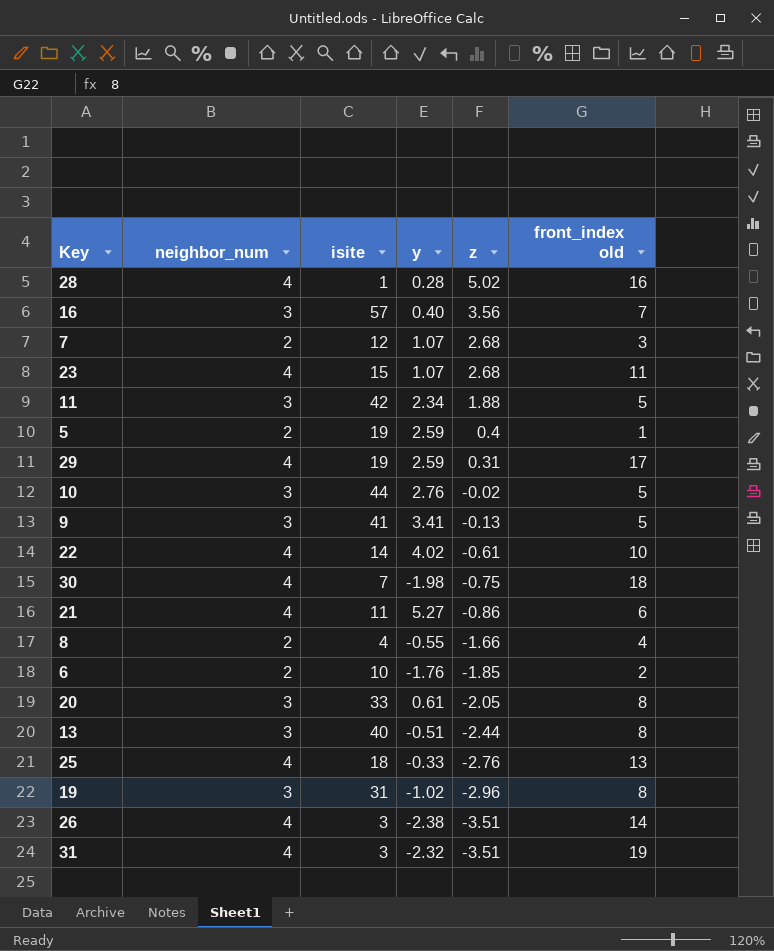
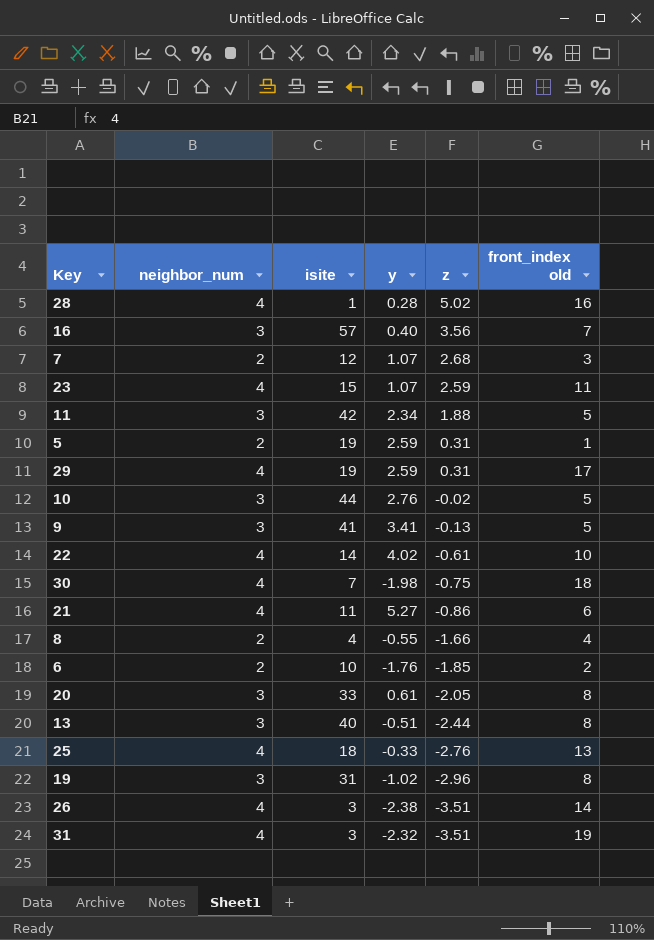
23 | z: 2.68 -> 2.59
5 | z: 0.4 -> 0.31

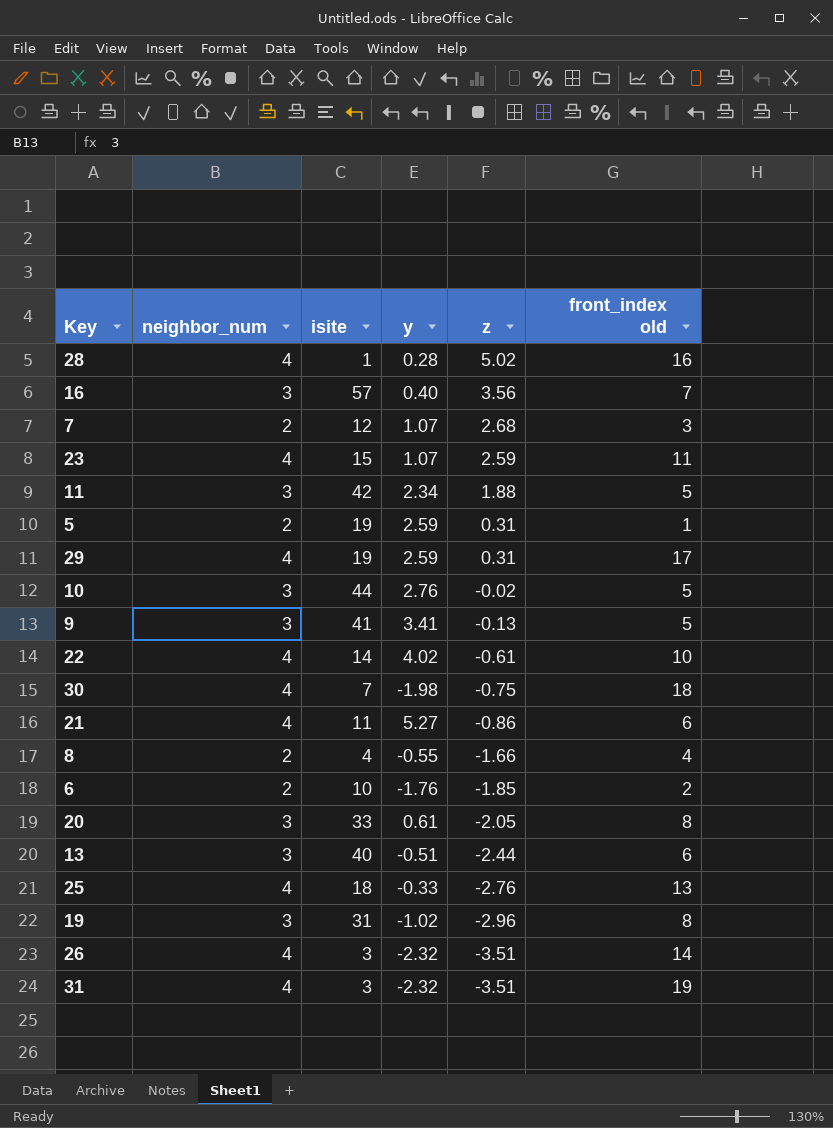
13 | front_index old: 8 -> 6
26 | y: -2.38 -> -2.32

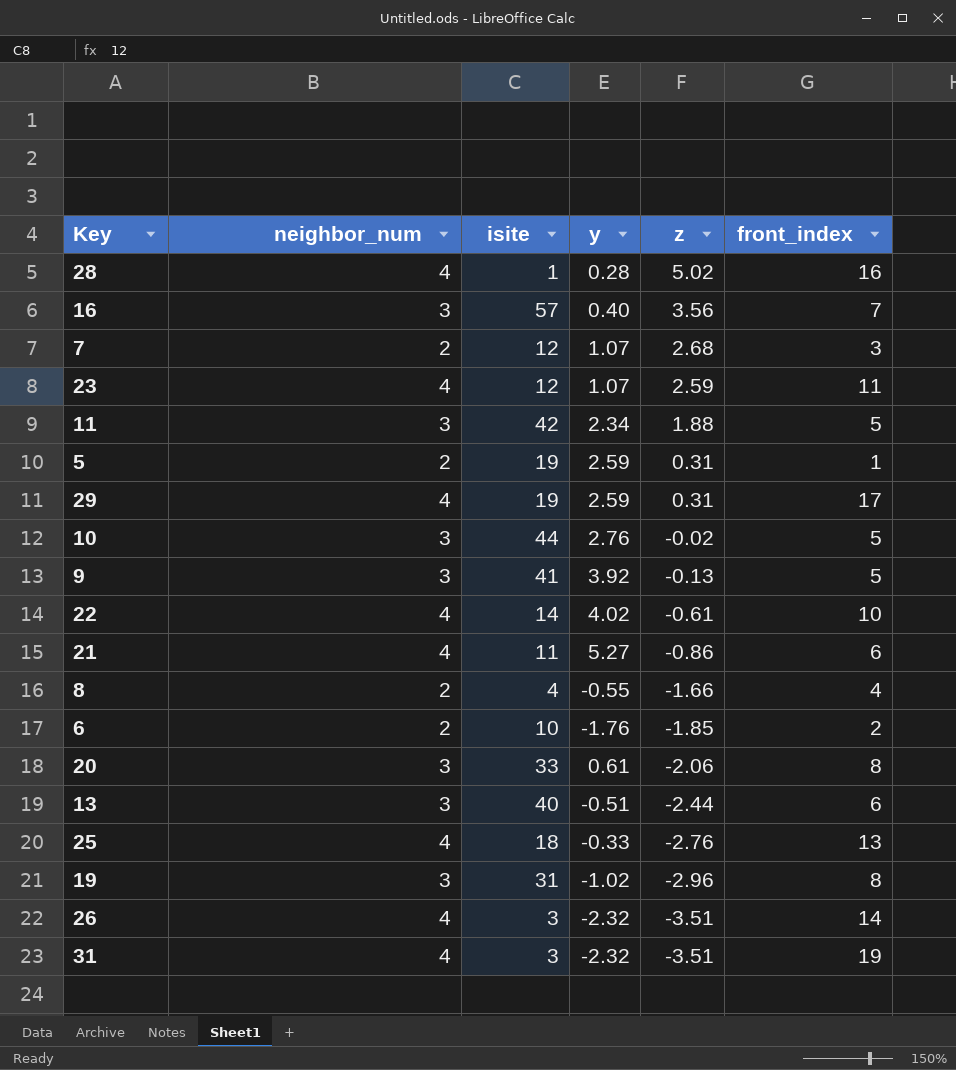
column name: front_index old -> front_index
row 30: 4 | 7 | -1.98 | -0.75 | 18 -> none
23 | isite: 15 -> 12
9 | y: 3.41 -> 3.92
20 | z: -2.05 -> -2.06

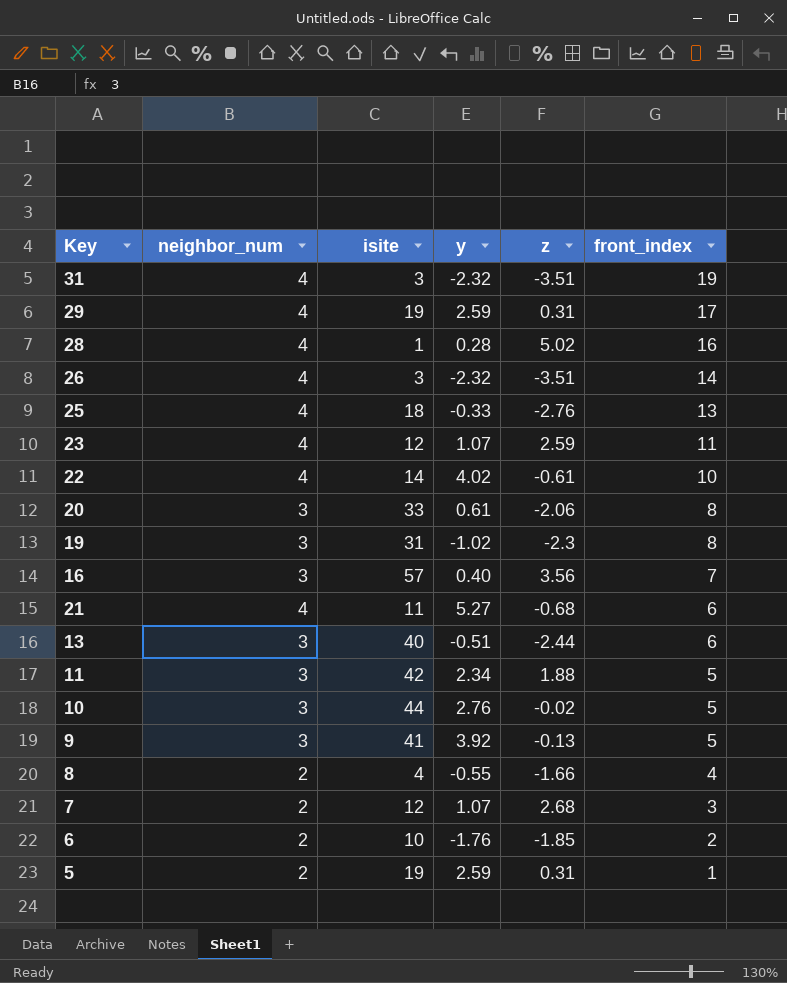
row order: z descending -> front_index descending
19 | z: -2.96 -> -2.3
21 | z: -0.86 -> -0.68

